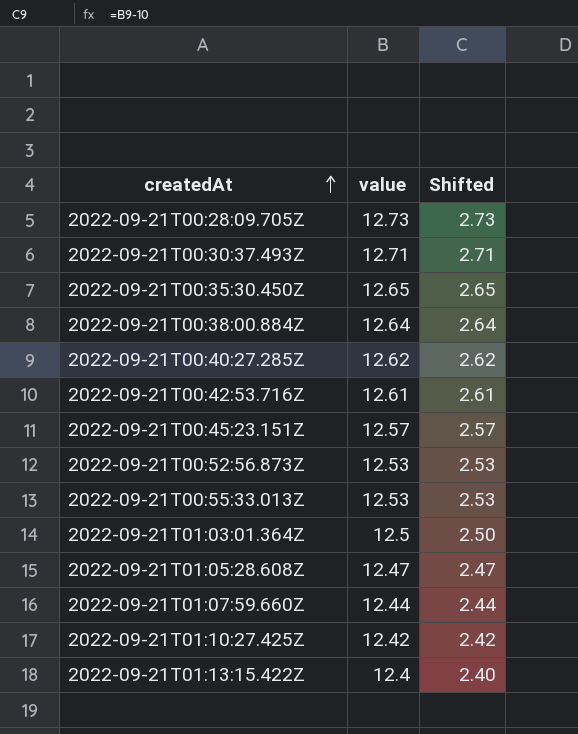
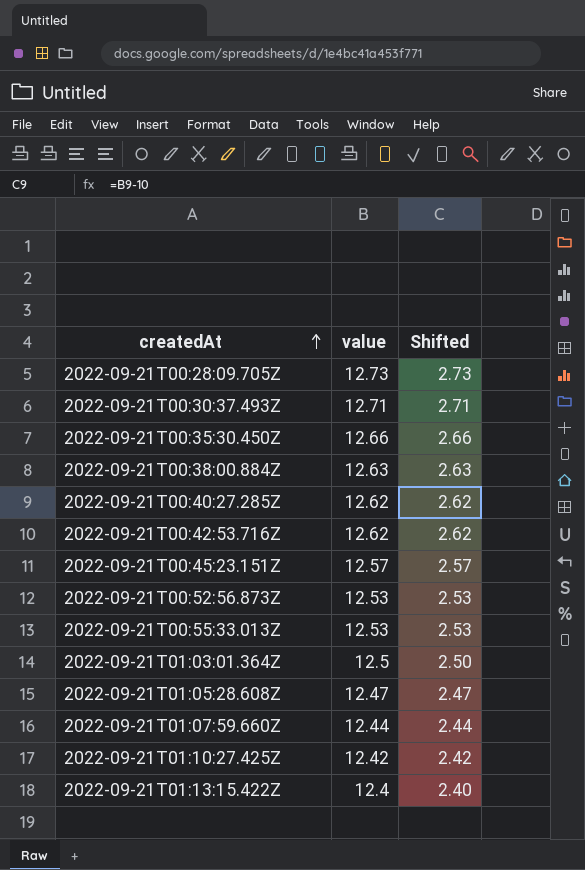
2022-09-21T00:35:30.450Z | value: 12.65 -> 12.66
2022-09-21T00:35:30.450Z | Shifted: 2.65 -> 2.66
2022-09-21T00:38:00.884Z | value: 12.64 -> 12.63
2022-09-21T00:38:00.884Z | Shifted: 2.64 -> 2.63
2022-09-21T00:42:53.716Z | value: 12.61 -> 12.62
2022-09-21T00:42:53.716Z | Shifted: 2.61 -> 2.62

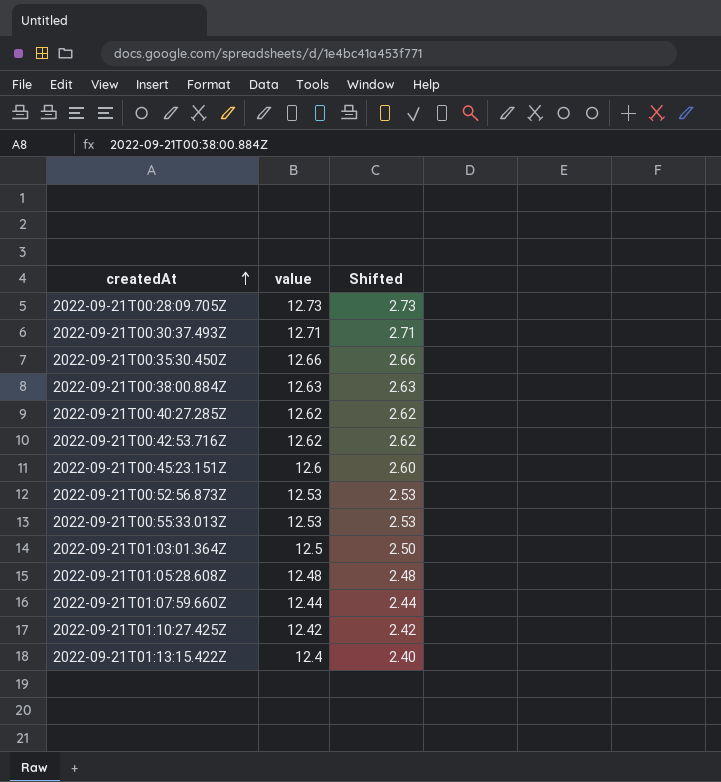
2022-09-21T00:45:23.151Z | value: 12.57 -> 12.6
2022-09-21T00:45:23.151Z | Shifted: 2.57 -> 2.60
2022-09-21T01:05:28.608Z | value: 12.47 -> 12.48
2022-09-21T01:05:28.608Z | Shifted: 2.47 -> 2.48

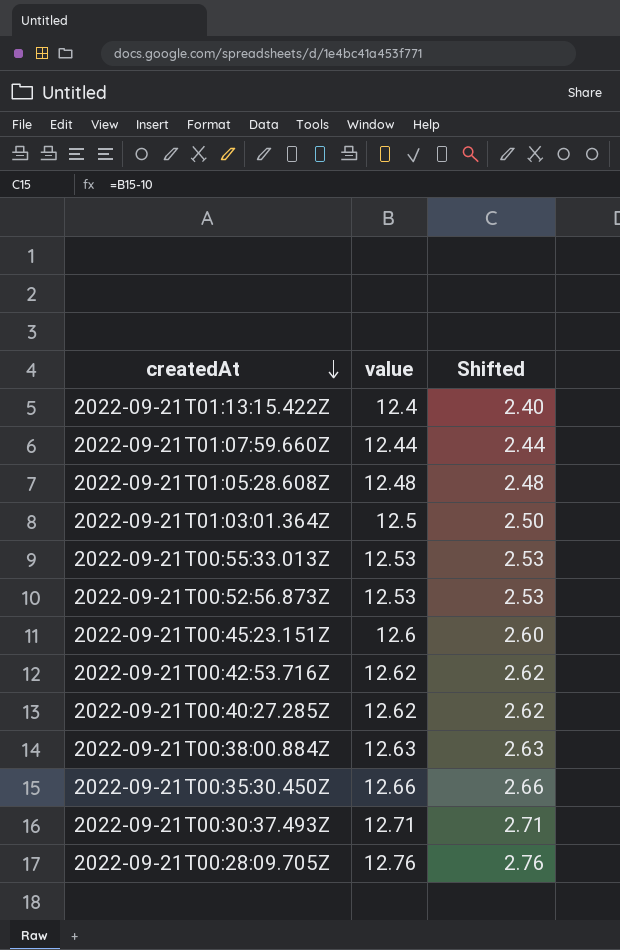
row order: createdAt ascending -> createdAt descending
row 2022-09-21T01:10:27.425Z: 12.42 | 2.42 -> none
2022-09-21T00:28:09.705Z | value: 12.73 -> 12.76
2022-09-21T00:28:09.705Z | Shifted: 2.73 -> 2.76

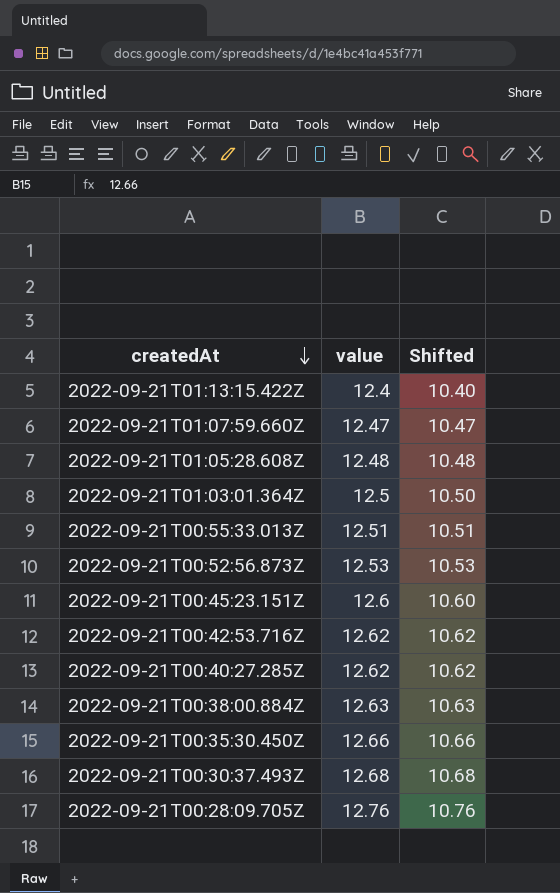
column Shifted | formula: [value] - 10 -> [value] - 2
2022-09-21T01:07:59.660Z | value: 12.44 -> 12.47
2022-09-21T00:55:33.013Z | value: 12.53 -> 12.51
2022-09-21T00:30:37.493Z | value: 12.71 -> 12.68

